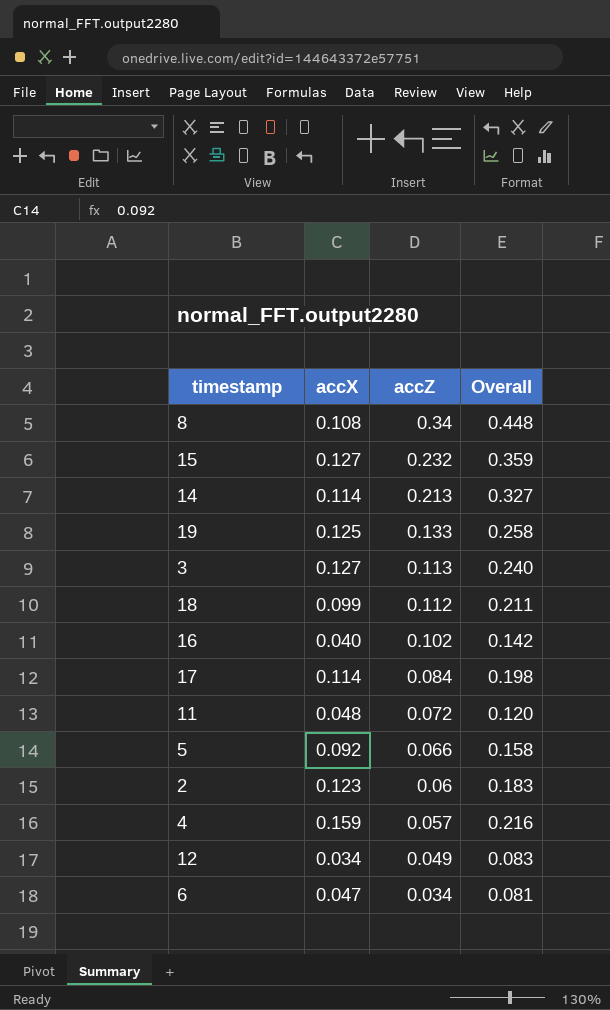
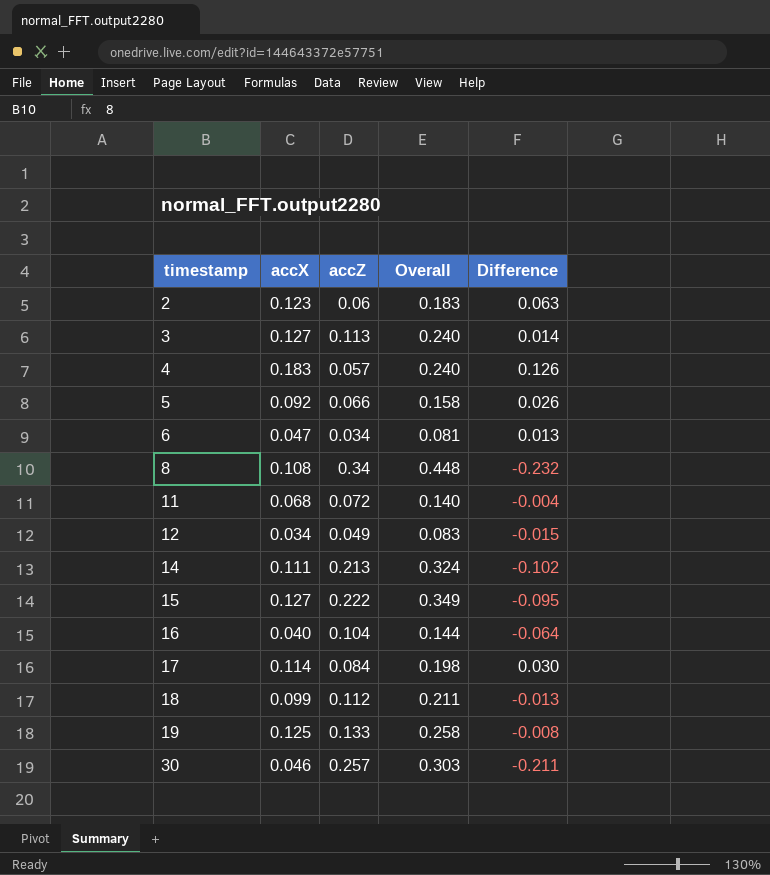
row order: accZ descending -> timestamp ascending
column Difference | formula: none -> [accX] - [accZ]
4 | accX: 0.159 -> 0.183
4 | Overall: 0.216 -> 0.240
11 | accX: 0.048 -> 0.068
11 | Overall: 0.120 -> 0.140
14 | accX: 0.114 -> 0.111
14 | Overall: 0.327 -> 0.324
15 | accZ: 0.232 -> 0.222
15 | Overall: 0.359 -> 0.349
16 | accZ: 0.102 -> 0.104
16 | Overall: 0.142 -> 0.144
row 30: none -> 0.046 | 0.257 | 0.303 | -0.211

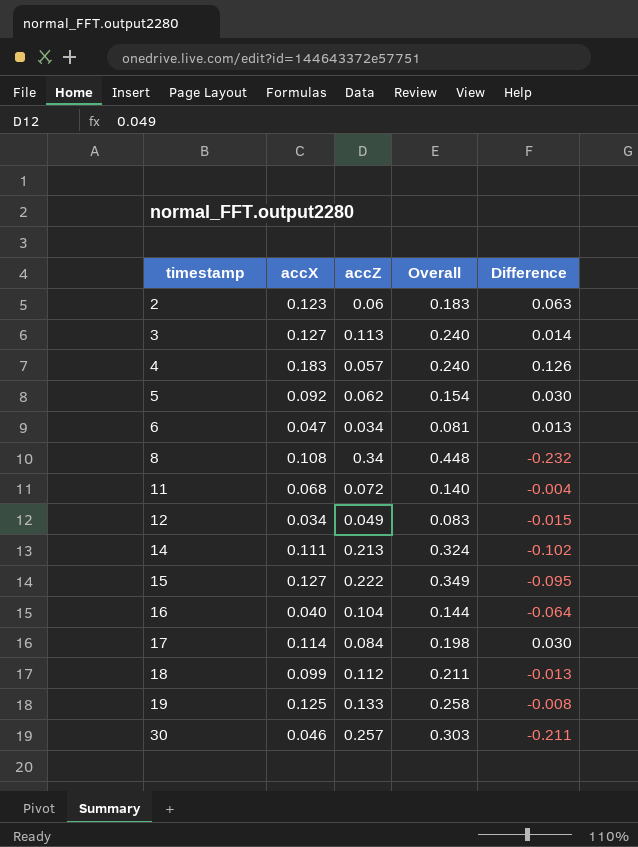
5 | accZ: 0.066 -> 0.062
5 | Overall: 0.158 -> 0.154
5 | Difference: 0.026 -> 0.030

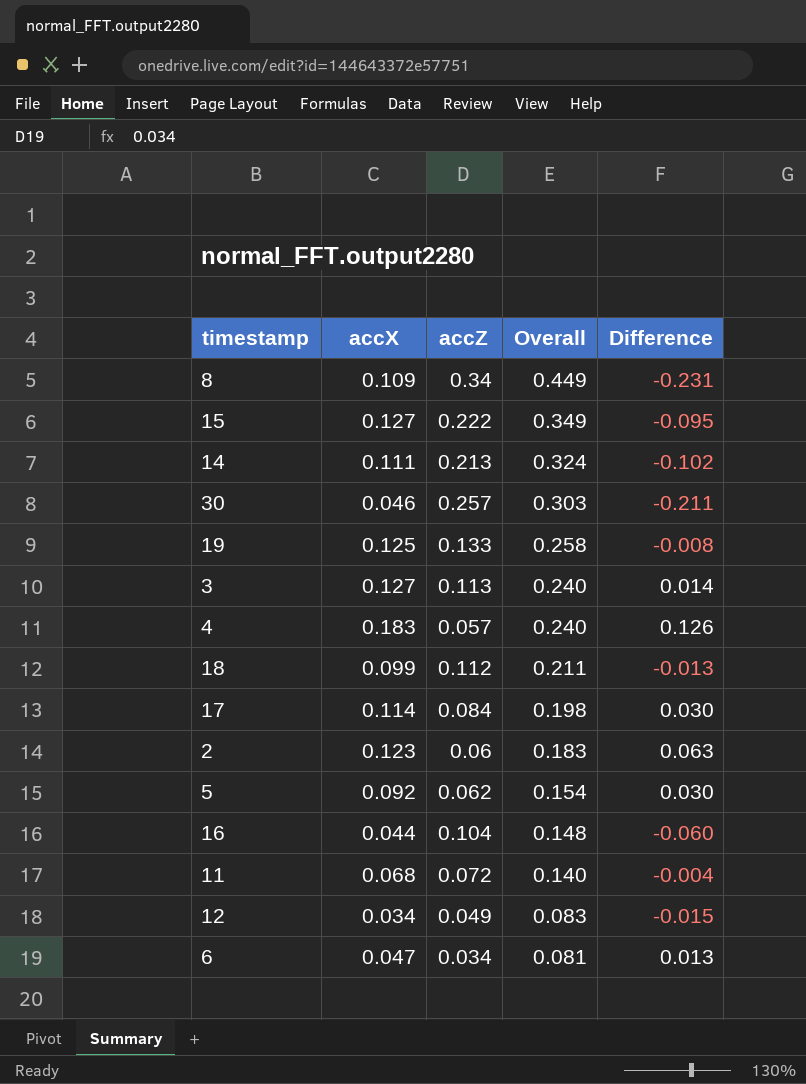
row order: timestamp ascending -> Overall descending
8 | accX: 0.108 -> 0.109
8 | Overall: 0.448 -> 0.449
8 | Difference: -0.232 -> -0.231
16 | accX: 0.040 -> 0.044
16 | Overall: 0.144 -> 0.148
16 | Difference: -0.064 -> -0.060

